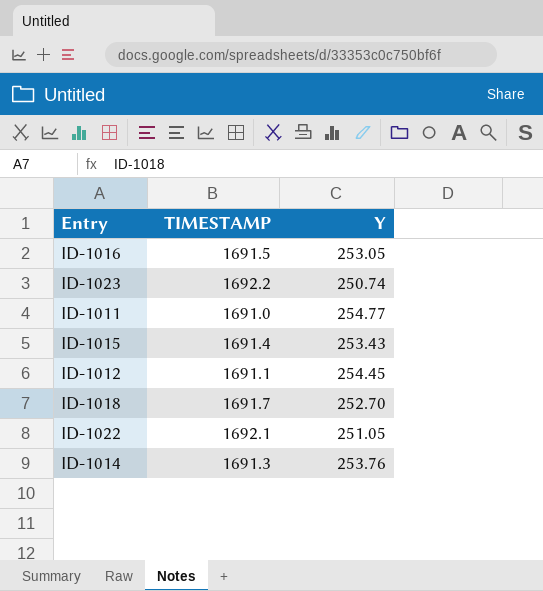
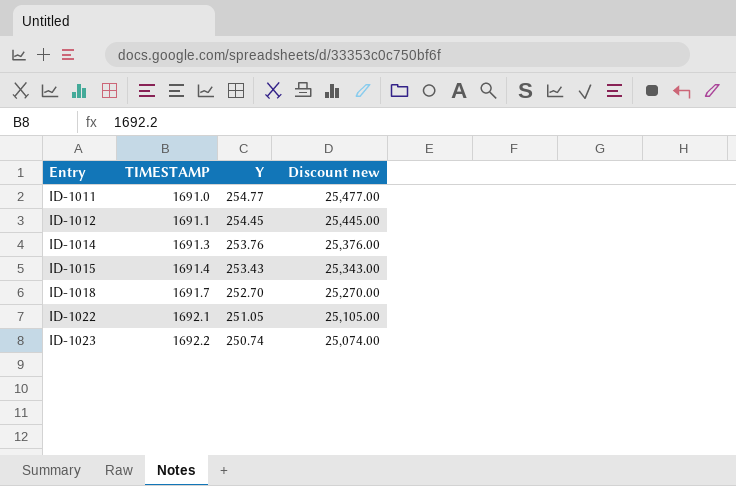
row order: none -> Entry ascending
column Discount new | formula: none -> [Y] * 100
row ID-1016: 1691.5 | 253.05 -> none

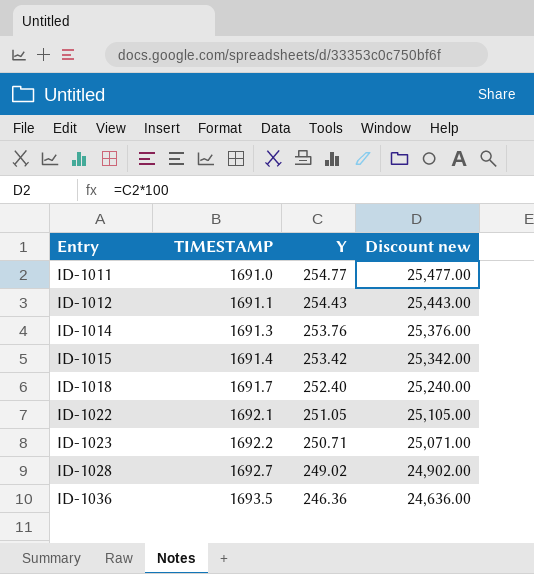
ID-1012 | Y: 254.45 -> 254.43
ID-1012 | Discount new: 25,445.00 -> 25,443.00
ID-1015 | Y: 253.43 -> 253.42
ID-1015 | Discount new: 25,343.00 -> 25,342.00
ID-1018 | Y: 252.70 -> 252.40
ID-1018 | Discount new: 25,270.00 -> 25,240.00
ID-1023 | Y: 250.74 -> 250.71
ID-1023 | Discount new: 25,074.00 -> 25,071.00
row ID-1028: none -> 1692.7 | 249.02 | 24,902.00
row ID-1036: none -> 1693.5 | 246.36 | 24,636.00

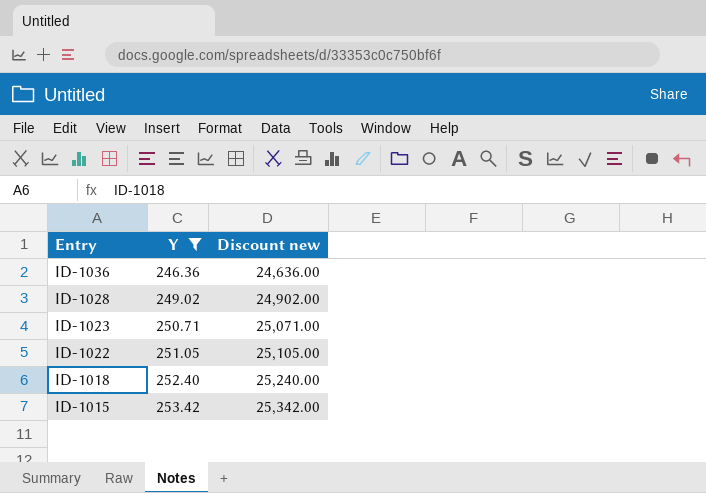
filter: none -> Y <= 253.42
row order: Entry ascending -> Entry descending
column TIMESTAMP | position: 2 -> none

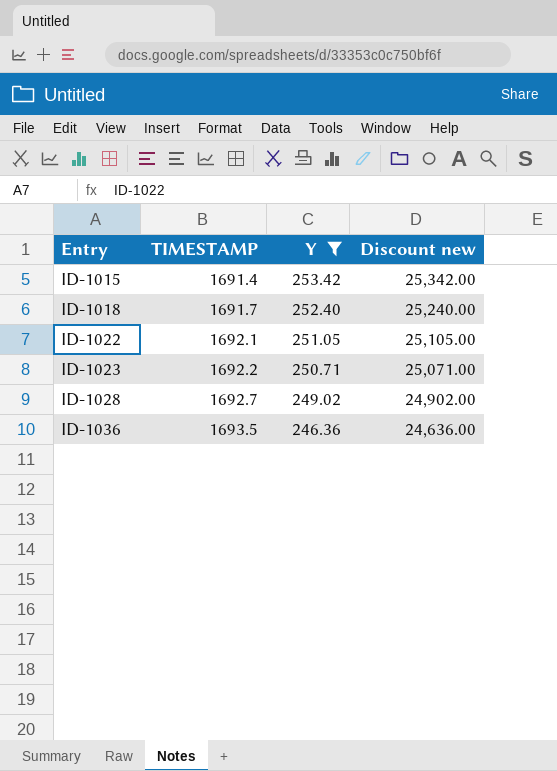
row order: Entry descending -> Entry ascending
column TIMESTAMP | position: none -> 2

